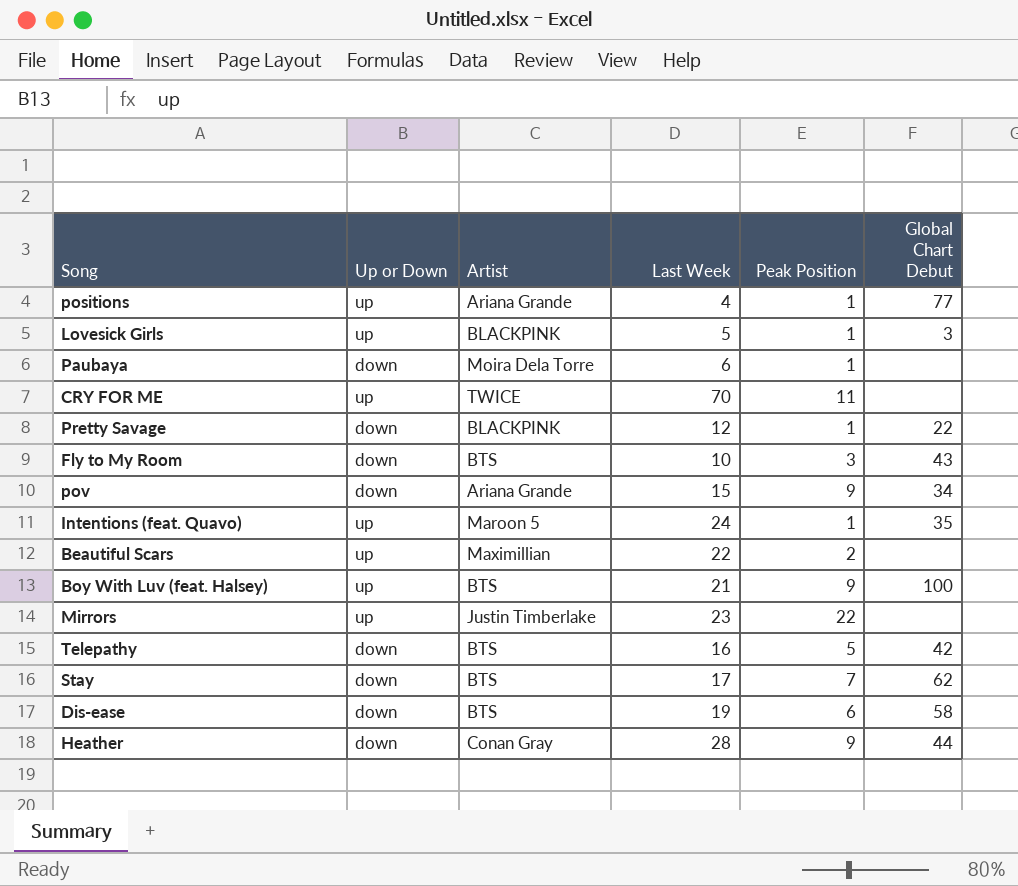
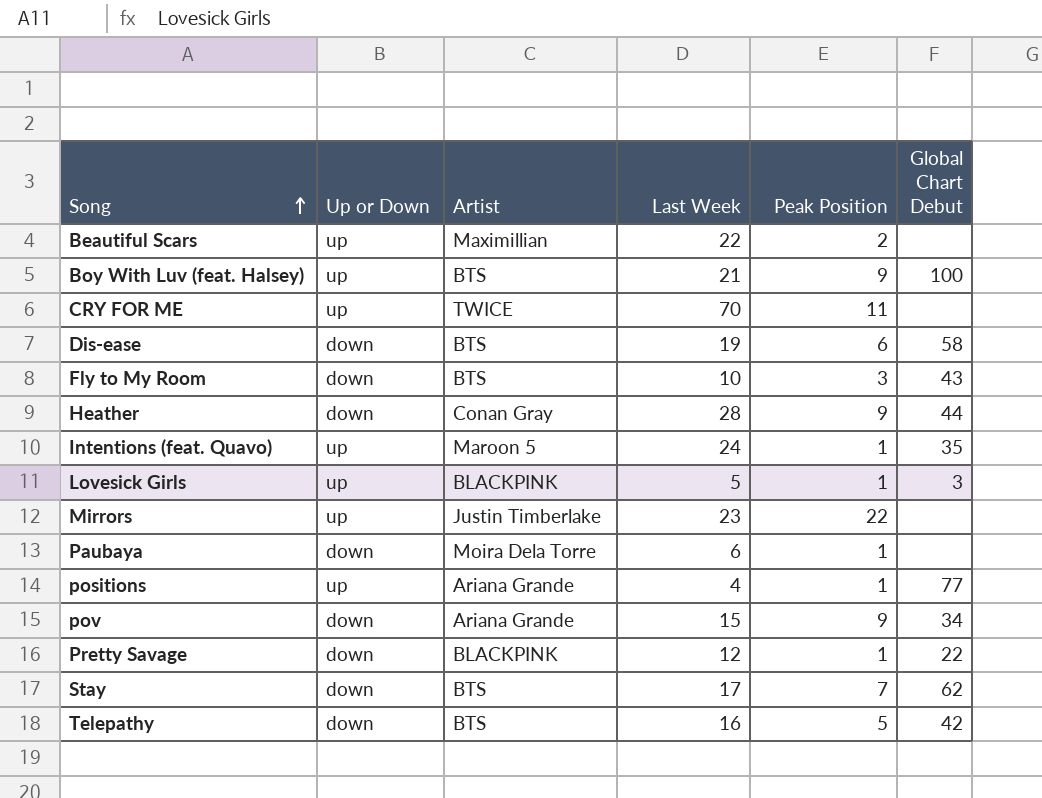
row order: none -> Song ascending

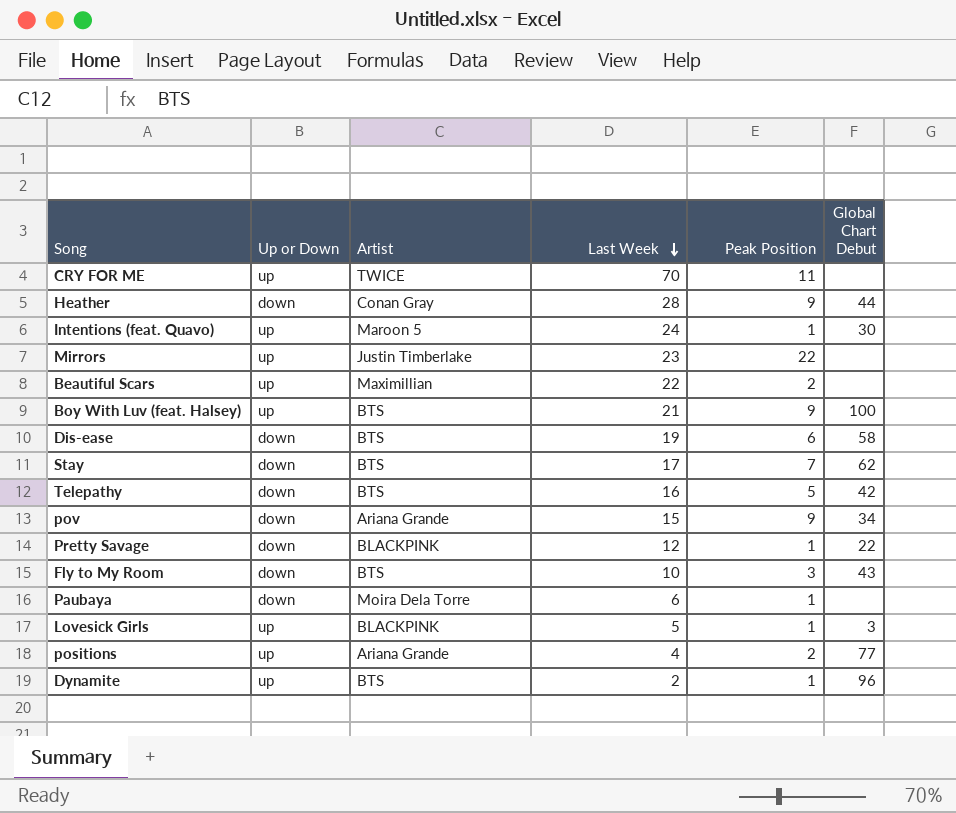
row order: Song ascending -> Last Week descending
Intentions (feat. Quavo) | Global Chart Debut: 35 -> 30
positions | Peak Position: 1 -> 2
row Dynamite: none -> up | BTS | 2 | 1 | 96

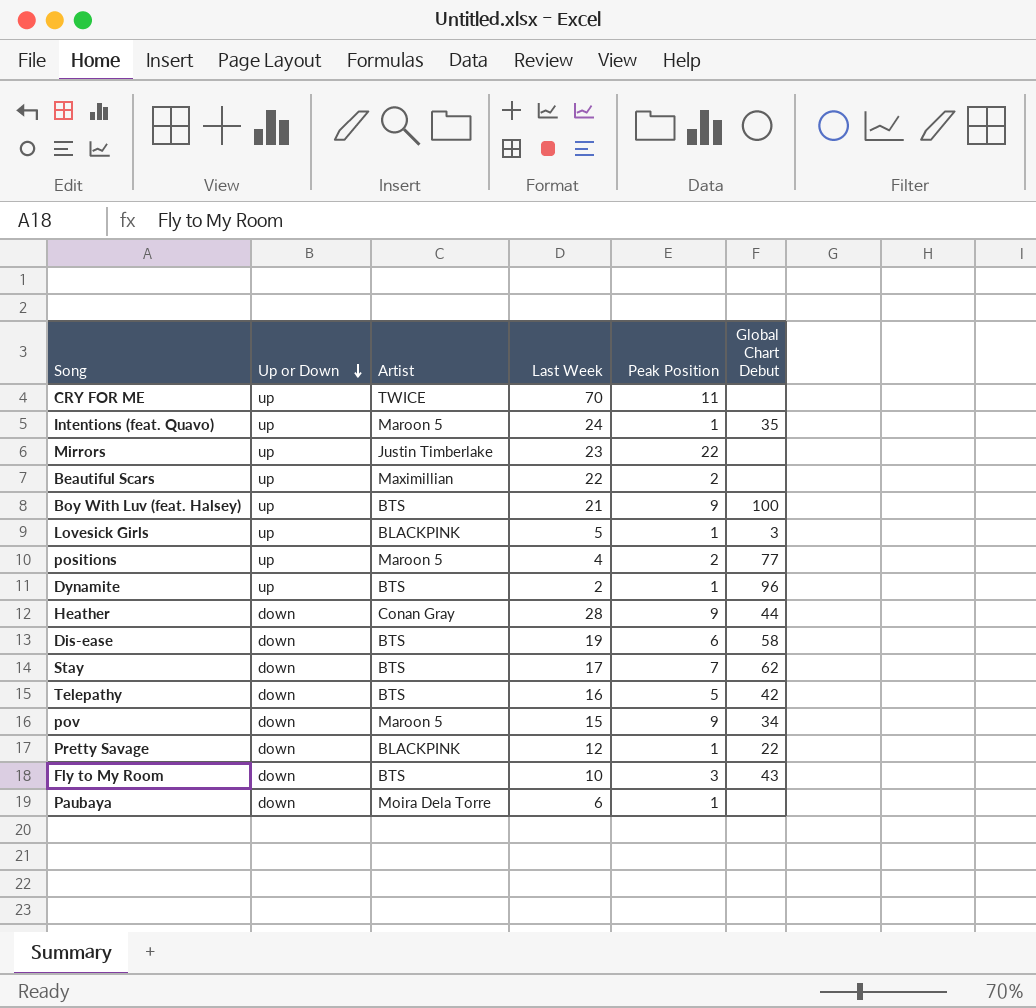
row order: Last Week descending -> Up or Down descending
Intentions (feat. Quavo) | Global Chart Debut: 30 -> 35
positions | Artist: Ariana Grande -> Maroon 5
pov | Artist: Ariana Grande -> Maroon 5

